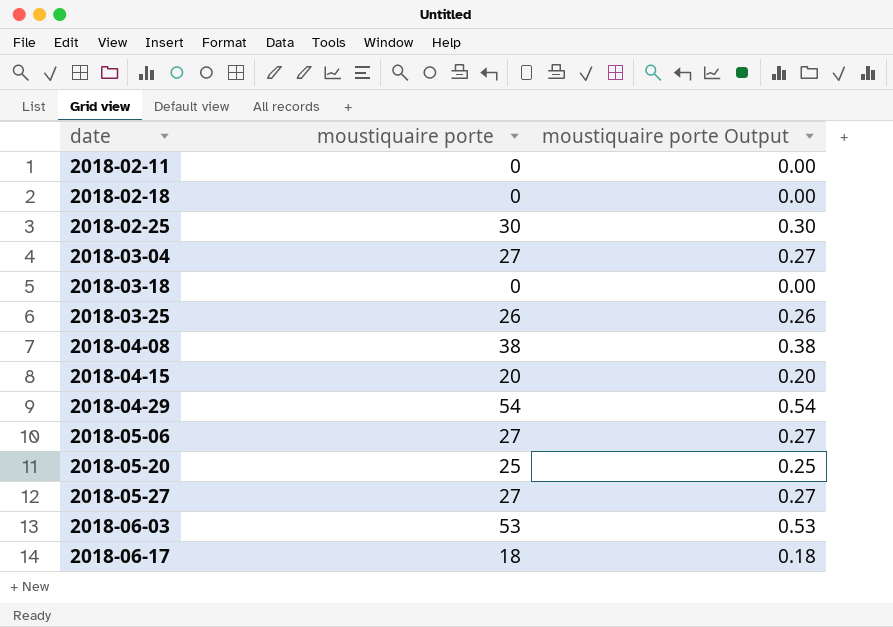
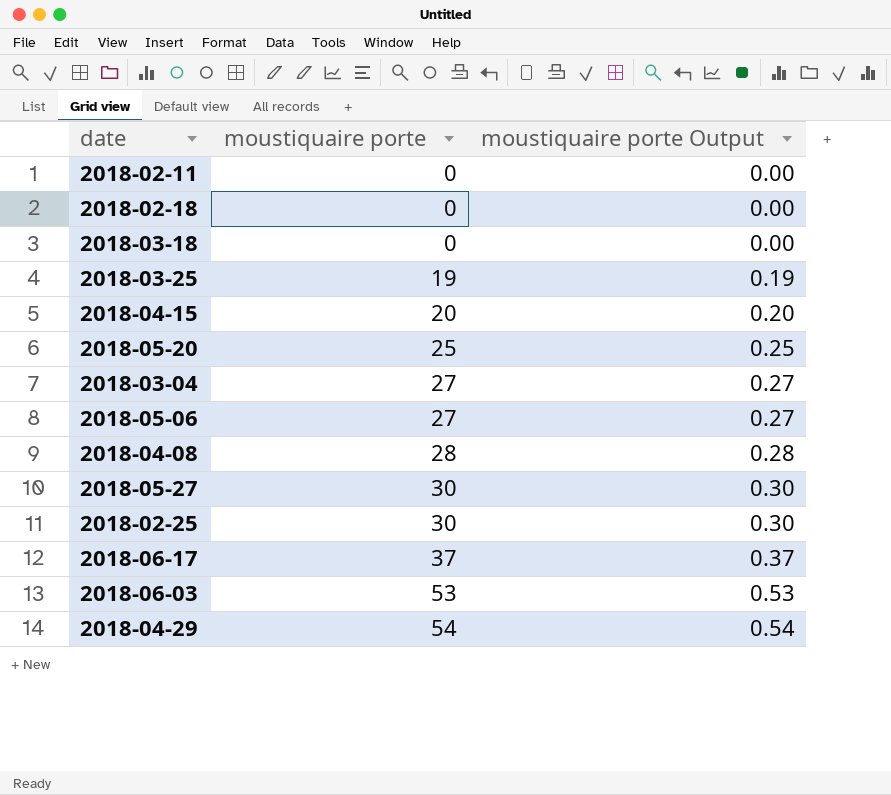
row order: date ascending -> moustiquaire porte ascending
2018-03-25 | moustiquaire porte: 26 -> 19
2018-03-25 | moustiquaire porte Output: 0.26 -> 0.19
2018-04-08 | moustiquaire porte: 38 -> 28
2018-04-08 | moustiquaire porte Output: 0.38 -> 0.28
2018-05-27 | moustiquaire porte: 27 -> 30
2018-05-27 | moustiquaire porte Output: 0.27 -> 0.30
2018-06-17 | moustiquaire porte: 18 -> 37
2018-06-17 | moustiquaire porte Output: 0.18 -> 0.37

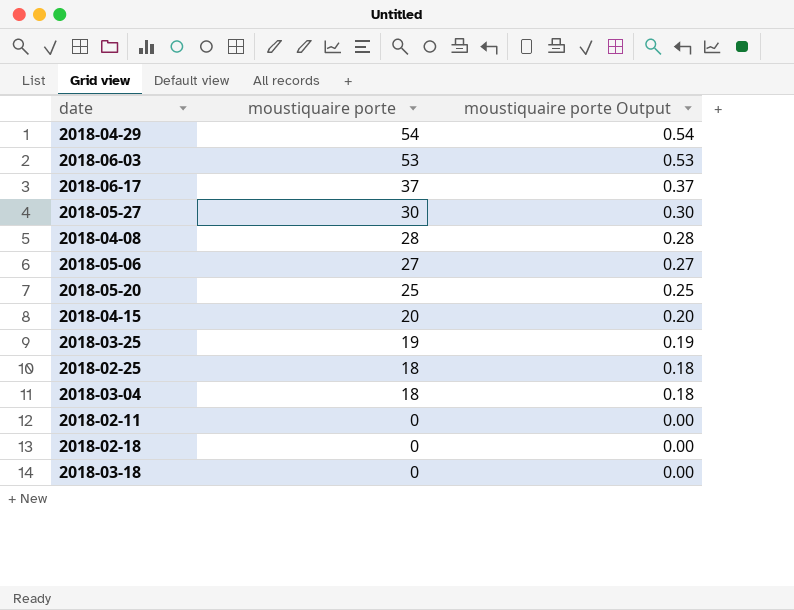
row order: moustiquaire porte ascending -> moustiquaire porte descending
2018-02-25 | moustiquaire porte: 30 -> 18
2018-02-25 | moustiquaire porte Output: 0.30 -> 0.18
2018-03-04 | moustiquaire porte: 27 -> 18
2018-03-04 | moustiquaire porte Output: 0.27 -> 0.18

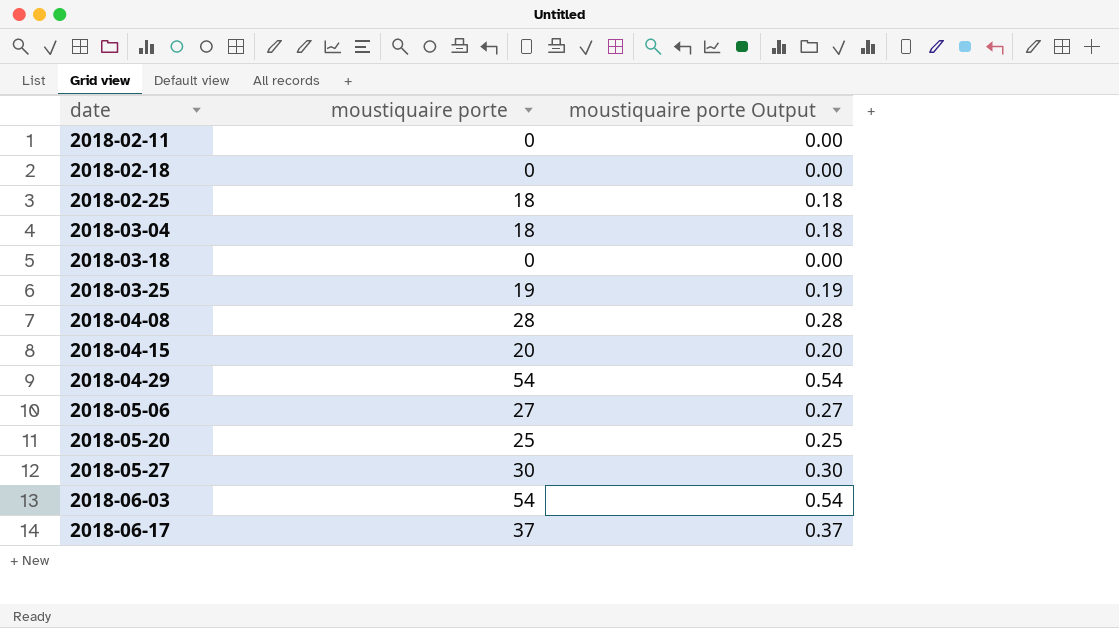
row order: moustiquaire porte descending -> date ascending
2018-06-03 | moustiquaire porte: 53 -> 54
2018-06-03 | moustiquaire porte Output: 0.53 -> 0.54

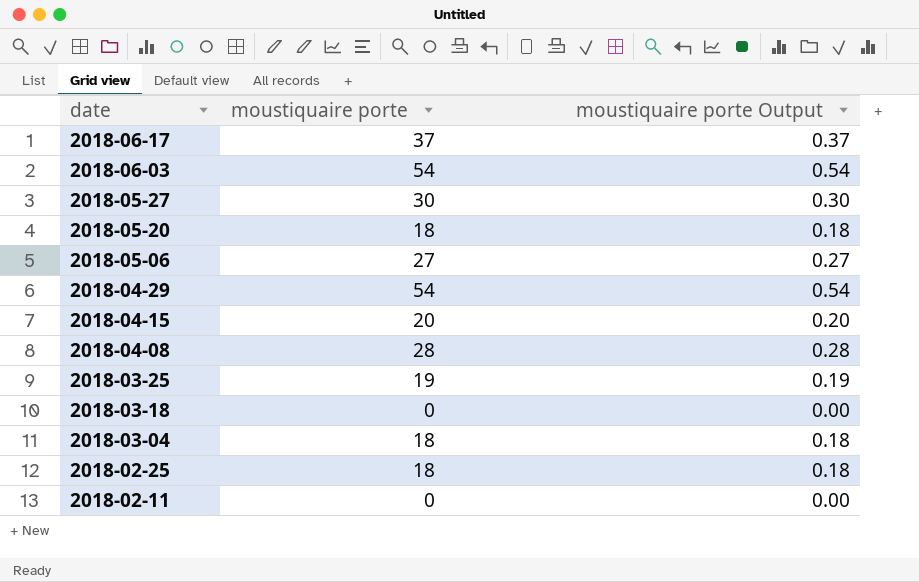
row order: date ascending -> date descending
row 2018-02-18: 0 | 0.00 -> none
2018-05-20 | moustiquaire porte: 25 -> 18
2018-05-20 | moustiquaire porte Output: 0.25 -> 0.18

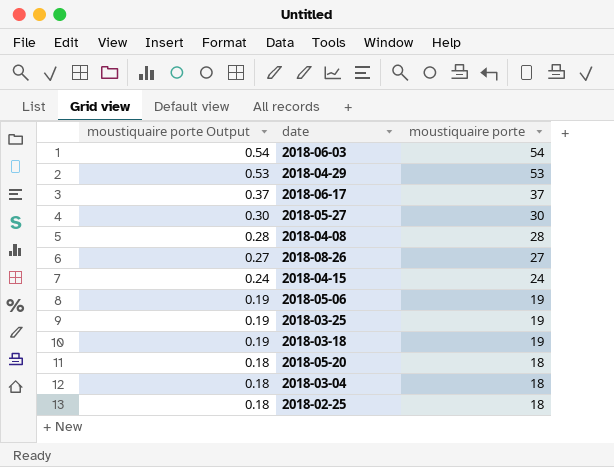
row order: date descending -> moustiquaire porte Output descending
column moustiquaire porte Output | position: 3 -> 1
row 2018-02-11: 0 | 0.00 -> none
2018-04-29 | moustiquaire porte Output: 0.54 -> 0.53
2018-04-29 | moustiquaire porte: 54 -> 53
row 2018-08-26: none -> 0.27 | 27
2018-04-15 | moustiquaire porte Output: 0.20 -> 0.24
2018-04-15 | moustiquaire porte: 20 -> 24
2018-05-06 | moustiquaire porte Output: 0.27 -> 0.19
2018-05-06 | moustiquaire porte: 27 -> 19
2018-03-18 | moustiquaire porte Output: 0.00 -> 0.19
2018-03-18 | moustiquaire porte: 0 -> 19

